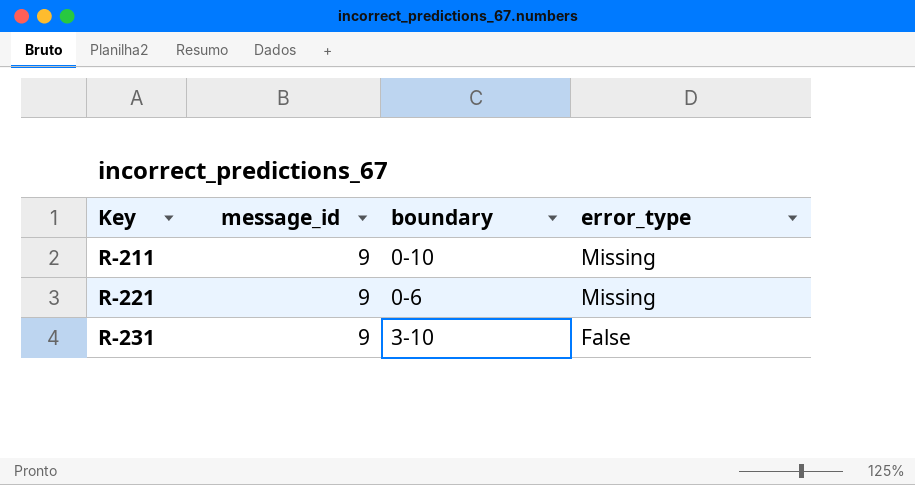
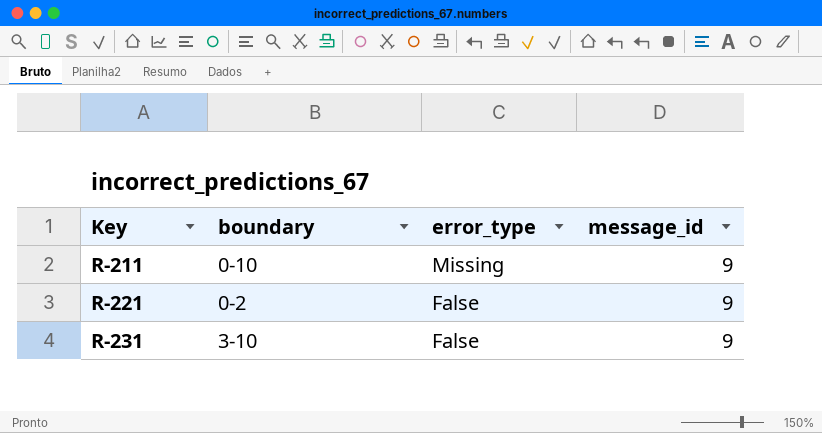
column message_id | position: 2 -> 4
R-221 | boundary: 0-6 -> 0-2
R-221 | error_type: Missing -> False

